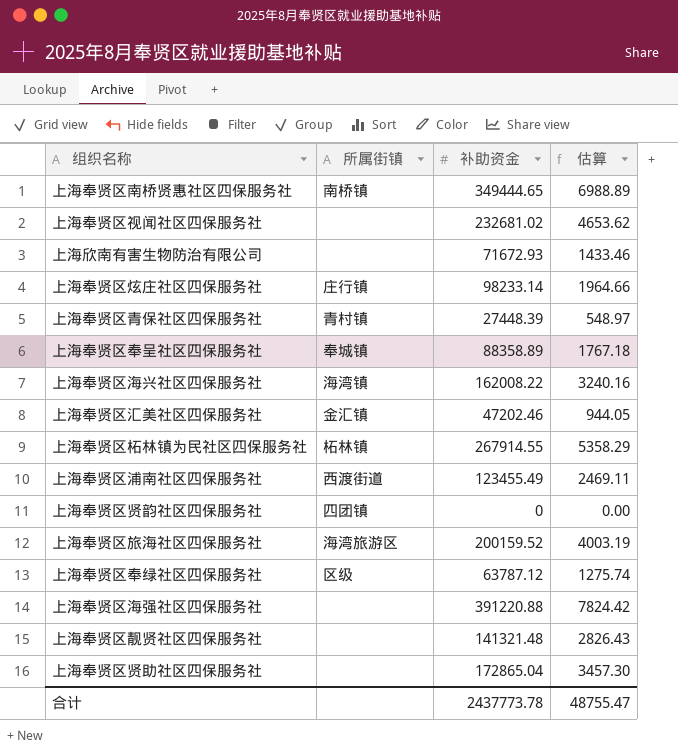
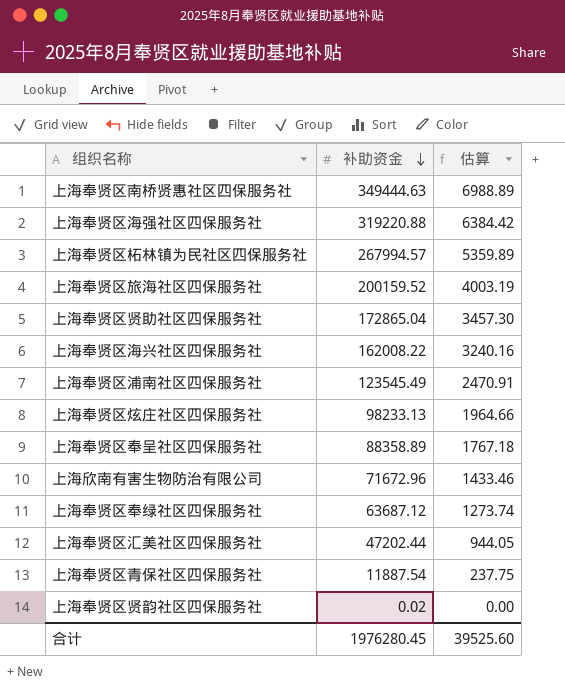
row order: none -> 补助资金 descending
column 所属街镇 | position: 2 -> none
row 上海奉贤区视闻社区四保服务社: none | 232681.02 | 4653.62 -> none
row 上海奉贤区靓贤社区四保服务社: none | 141321.48 | 2826.43 -> none
上海奉贤区南桥贤惠社区四保服务社 | 补助资金: 349444.65 -> 349444.63
上海奉贤区海强社区四保服务社 | 补助资金: 391220.88 -> 319220.88
上海奉贤区海强社区四保服务社 | 估算: 7824.42 -> 6384.42
上海奉贤区柘林镇为民社区四保服务社 | 补助资金: 267914.55 -> 267994.57
上海奉贤区柘林镇为民社区四保服务社 | 估算: 5358.29 -> 5359.89
上海奉贤区浦南社区四保服务社 | 补助资金: 123455.49 -> 123545.49
上海奉贤区浦南社区四保服务社 | 估算: 2469.11 -> 2470.91
上海奉贤区炫庄社区四保服务社 | 补助资金: 98233.14 -> 98233.13
上海欣南有害生物防治有限公司 | 补助资金: 71672.93 -> 71672.96
上海奉贤区奉绿社区四保服务社 | 补助资金: 63787.12 -> 63687.12
上海奉贤区奉绿社区四保服务社 | 估算: 1275.74 -> 1273.74
上海奉贤区汇美社区四保服务社 | 补助资金: 47202.46 -> 47202.44
上海奉贤区青保社区四保服务社 | 补助资金: 27448.39 -> 11887.54
上海奉贤区青保社区四保服务社 | 估算: 548.97 -> 237.75
上海奉贤区贤韵社区四保服务社 | 补助资金: 0 -> 0.02
合计 | 补助资金: 2437773.78 -> 1976280.45
合计 | 估算: 48755.47 -> 39525.60

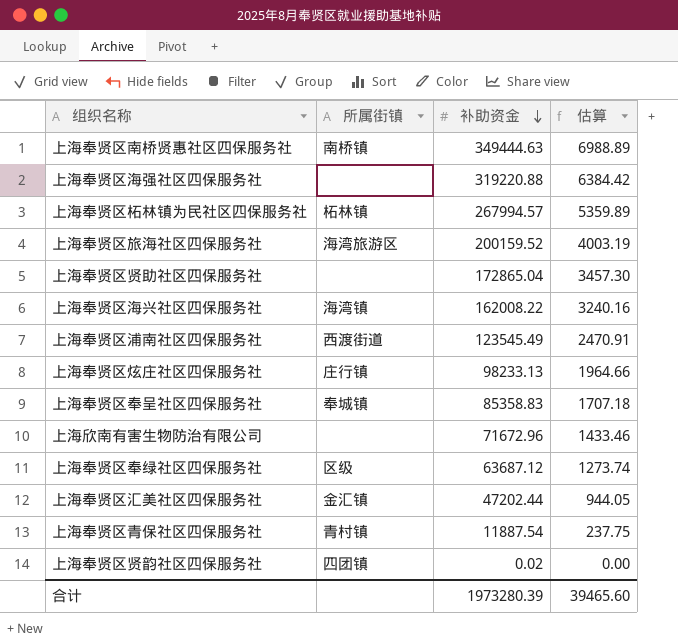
column 所属街镇 | position: none -> 2
上海奉贤区奉呈社区四保服务社 | 补助资金: 88358.89 -> 85358.83
上海奉贤区奉呈社区四保服务社 | 估算: 1767.18 -> 1707.18
合计 | 补助资金: 1976280.45 -> 1973280.39
合计 | 估算: 39525.60 -> 39465.60

